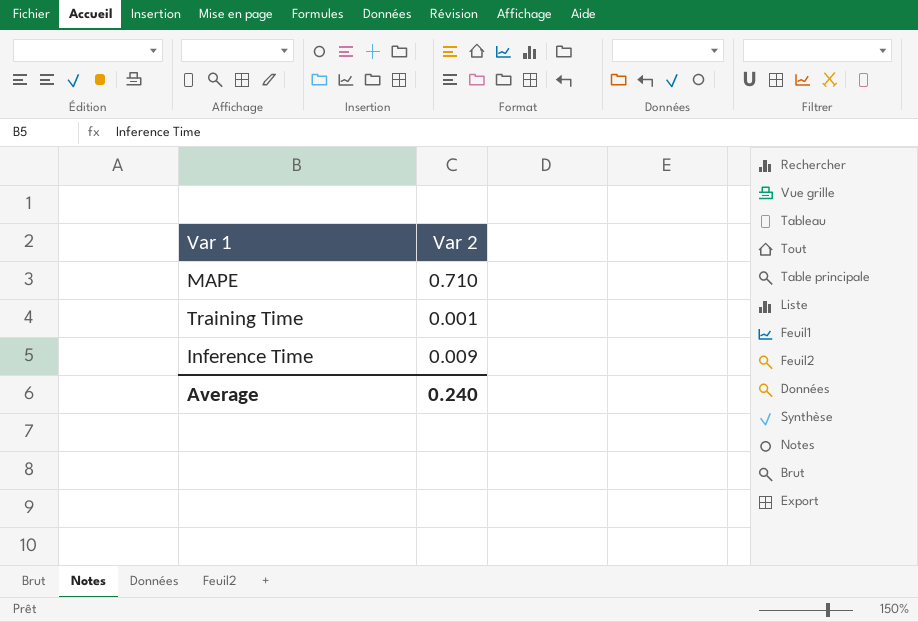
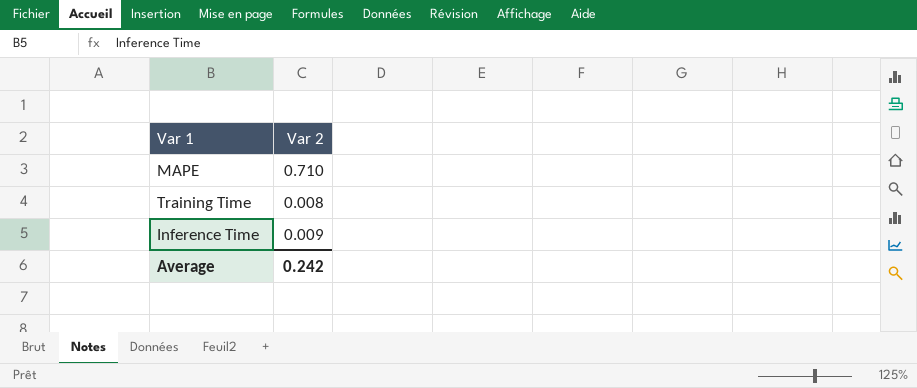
Training Time | Var 2: 0.001 -> 0.008
Average | Var 2: 0.240 -> 0.242

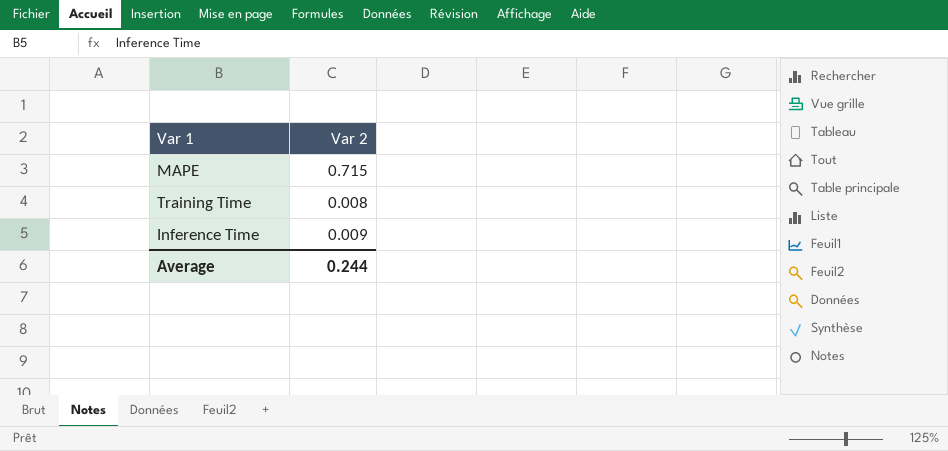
MAPE | Var 2: 0.710 -> 0.715
Average | Var 2: 0.242 -> 0.244

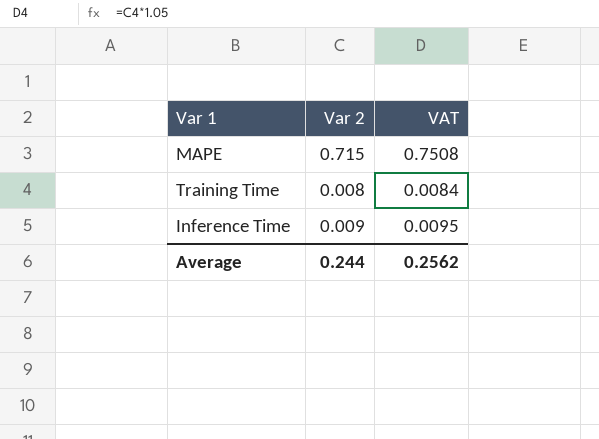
column VAT | formula: none -> [Var 2] * 1.05

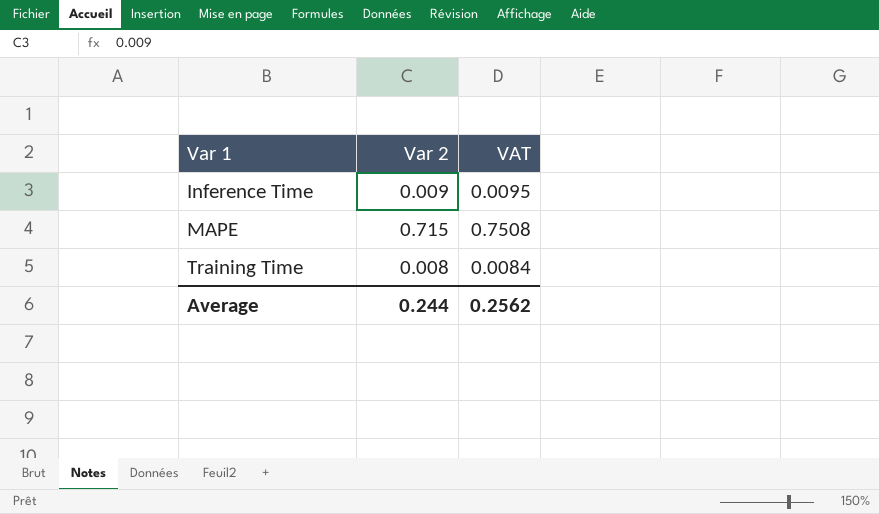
row order: none -> Var 1 ascending

